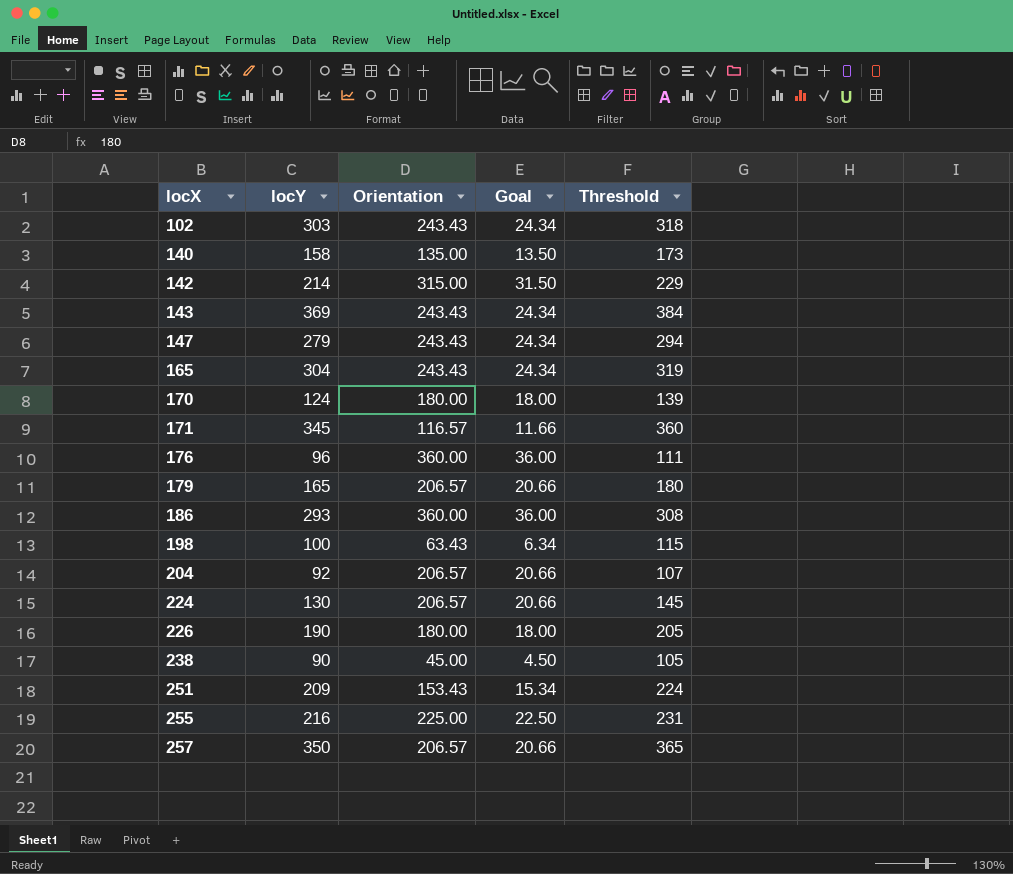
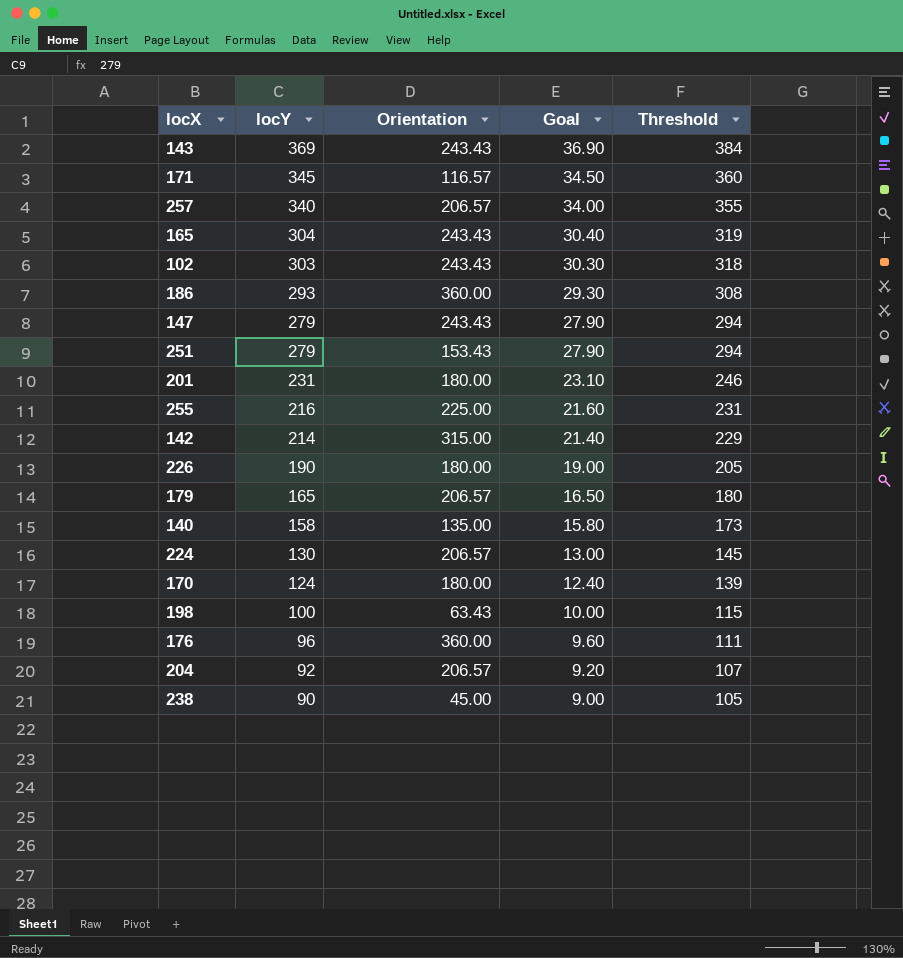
row order: locX ascending -> locY descending
column Goal | formula: [Orientation] * 0.1 -> [locY] * 0.1
257 | locY: 350 -> 340
257 | Threshold: 365 -> 355
251 | locY: 209 -> 279
251 | Threshold: 224 -> 294
row 201: none -> 231 | 180.00 | 23.10 | 246

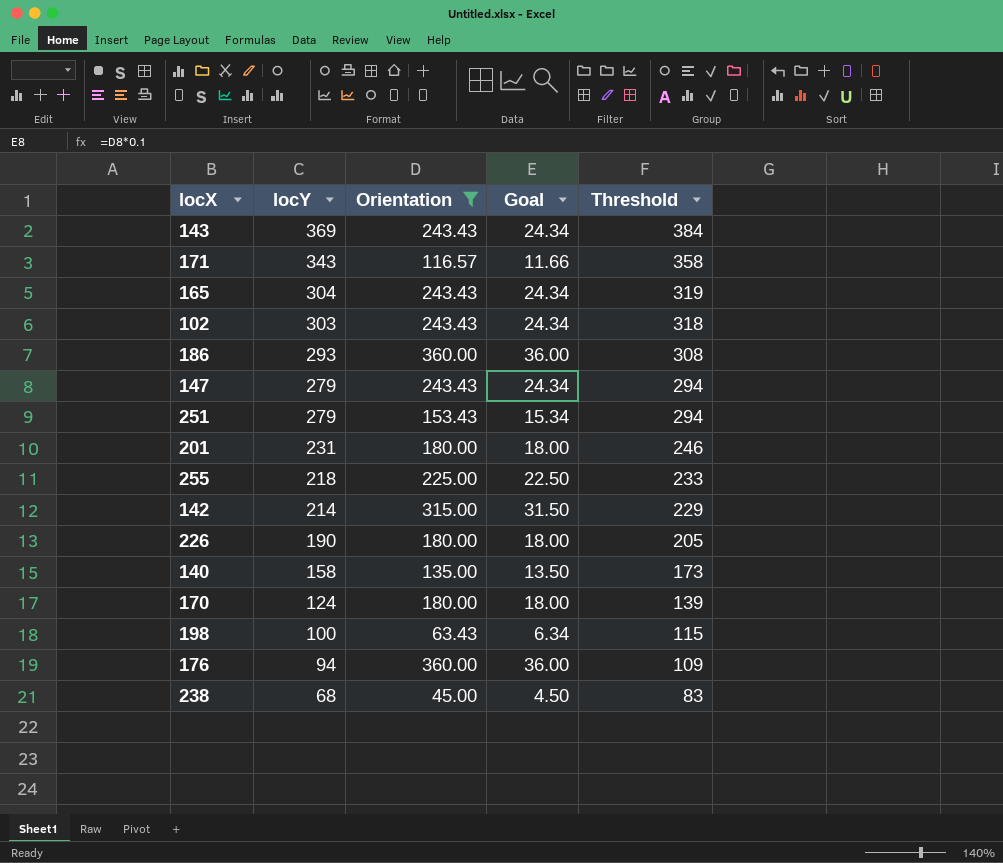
filter: none -> Orientation != 206.57
column Goal | formula: [locY] * 0.1 -> [Orientation] * 0.1
171 | locY: 345 -> 343
171 | Threshold: 360 -> 358
255 | locY: 216 -> 218
255 | Threshold: 231 -> 233
176 | locY: 96 -> 94
176 | Threshold: 111 -> 109
238 | locY: 90 -> 68
238 | Threshold: 105 -> 83

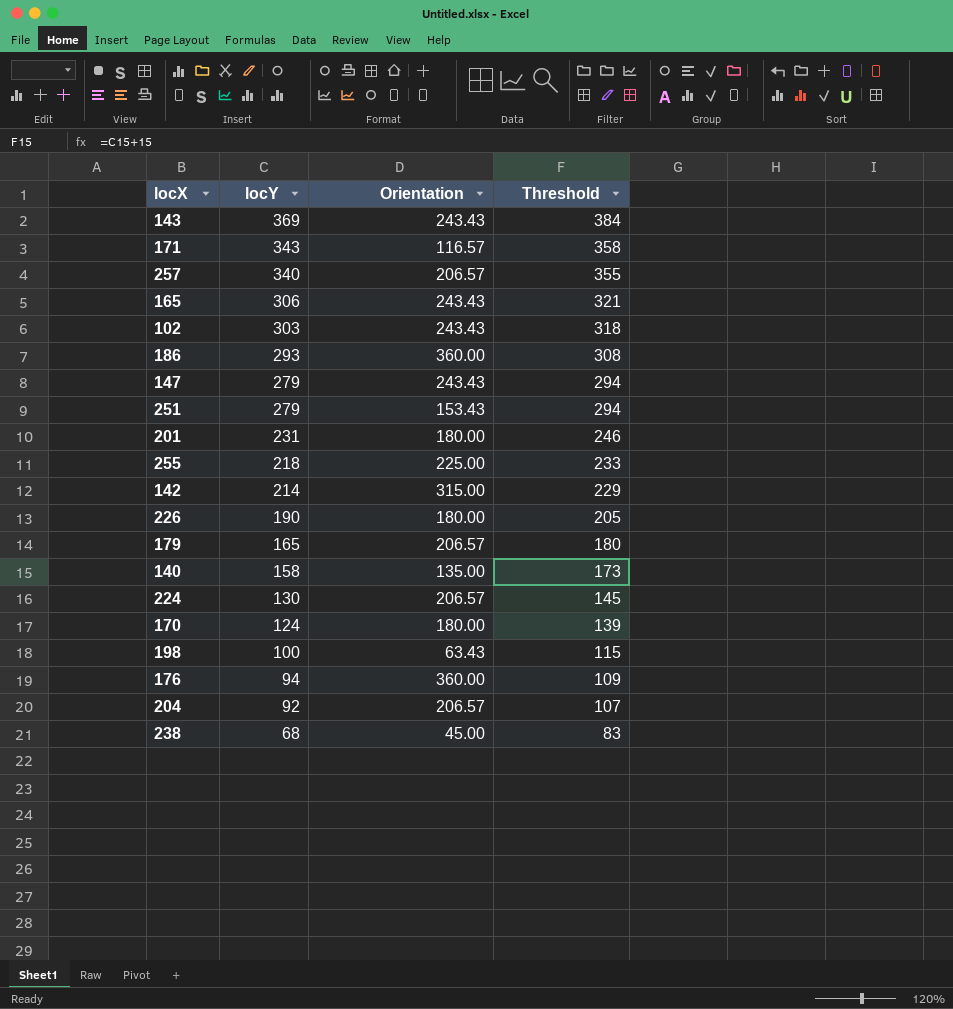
filter: Orientation != 206.57 -> none
column Goal | formula: [Orientation] * 0.1 -> none
165 | locY: 304 -> 306
165 | Threshold: 319 -> 321

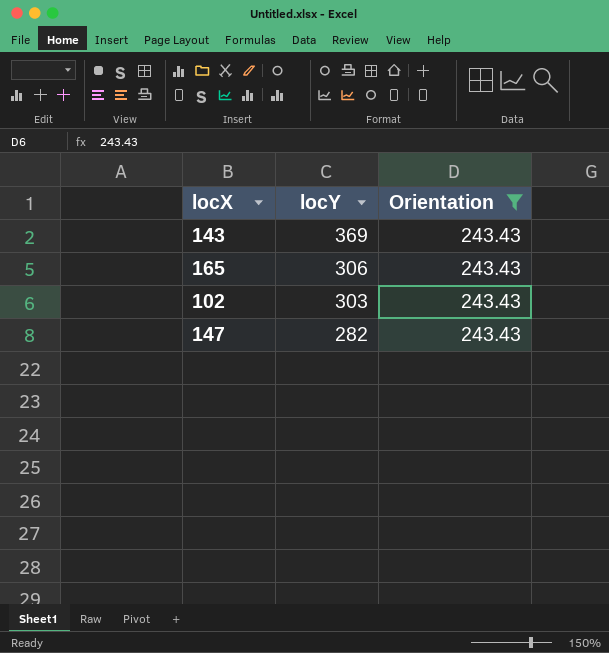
filter: none -> Orientation = 243.43
column Threshold | formula: [locY] + 15 -> none
147 | locY: 279 -> 282

